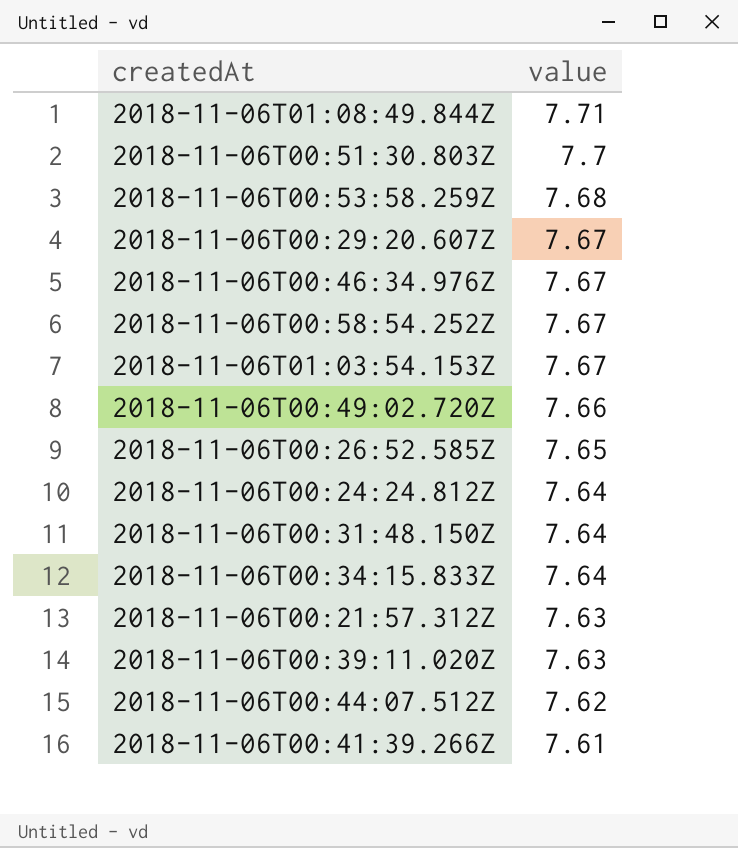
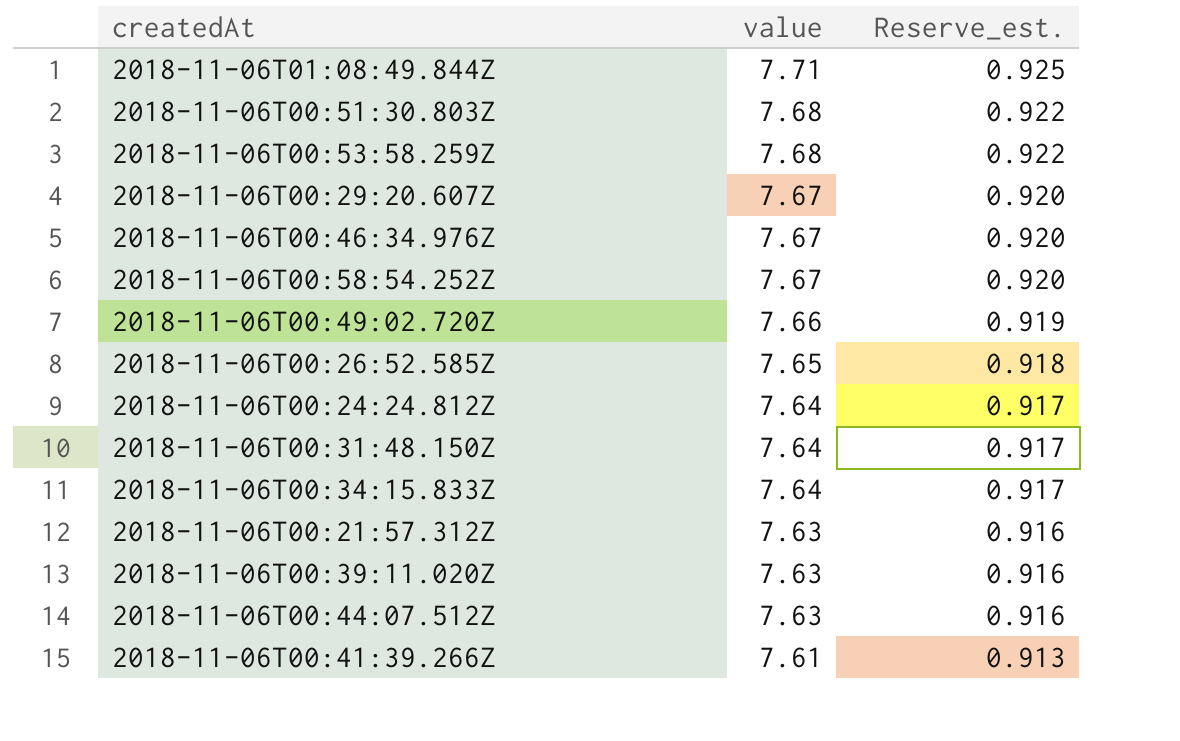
column Reserve_est. | formula: none -> [value] * 0.12
row 2018-11-06T01:03:54.153Z: 7.67 -> none
2018-11-06T00:51:30.803Z | value: 7.7 -> 7.68
2018-11-06T00:44:07.512Z | value: 7.62 -> 7.63

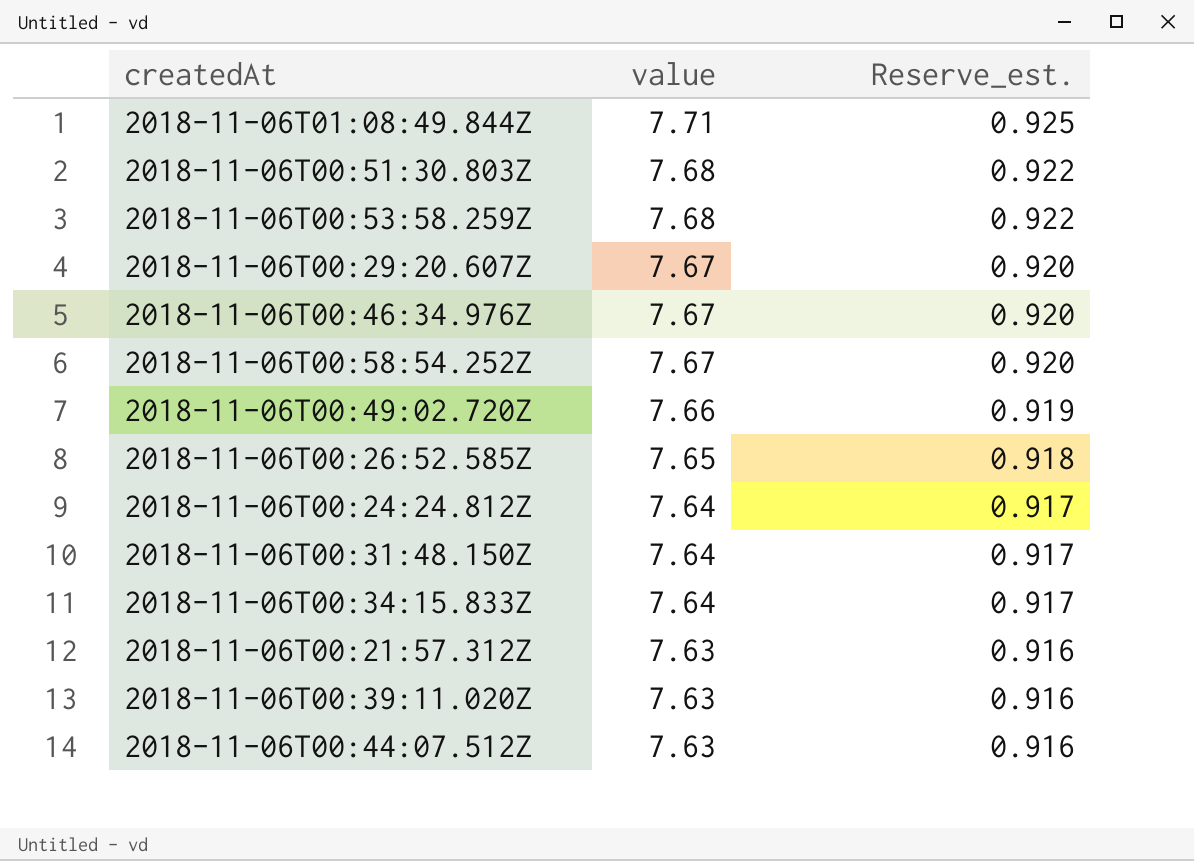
row 2018-11-06T00:41:39.266Z: 7.61 | 0.913 -> none

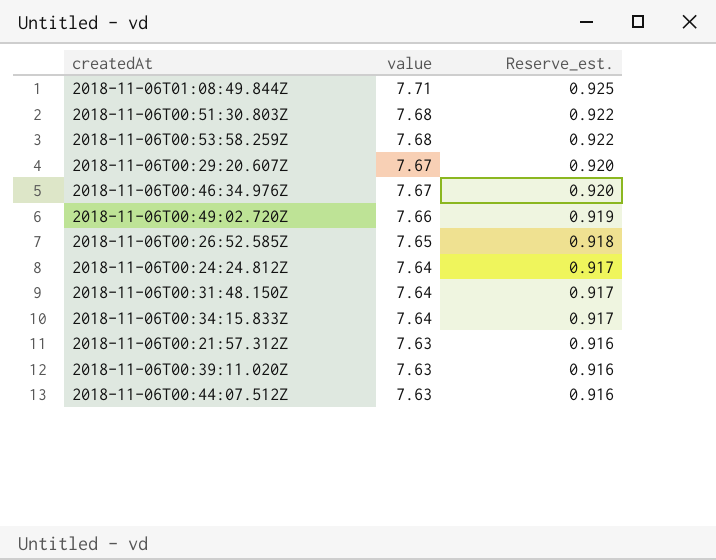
row 2018-11-06T00:58:54.252Z: 7.67 | 0.920 -> none

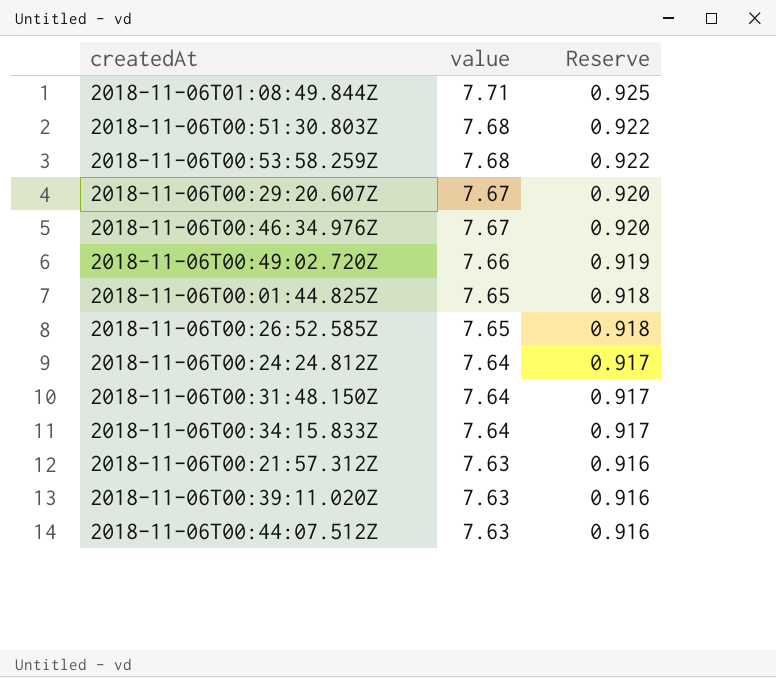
column name: Reserve_est. -> Reserve
row 2018-11-06T00:01:44.825Z: none -> 7.65 | 0.918

